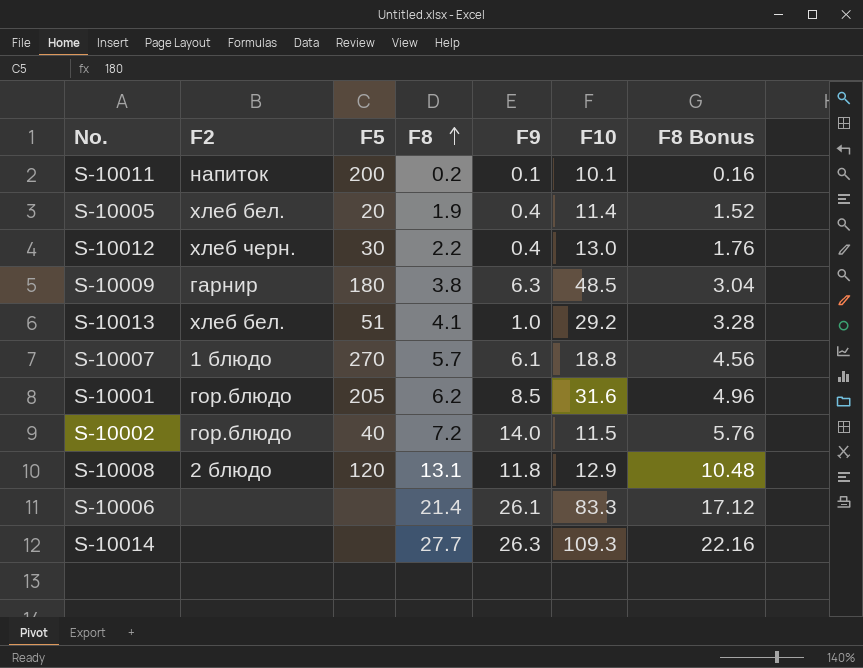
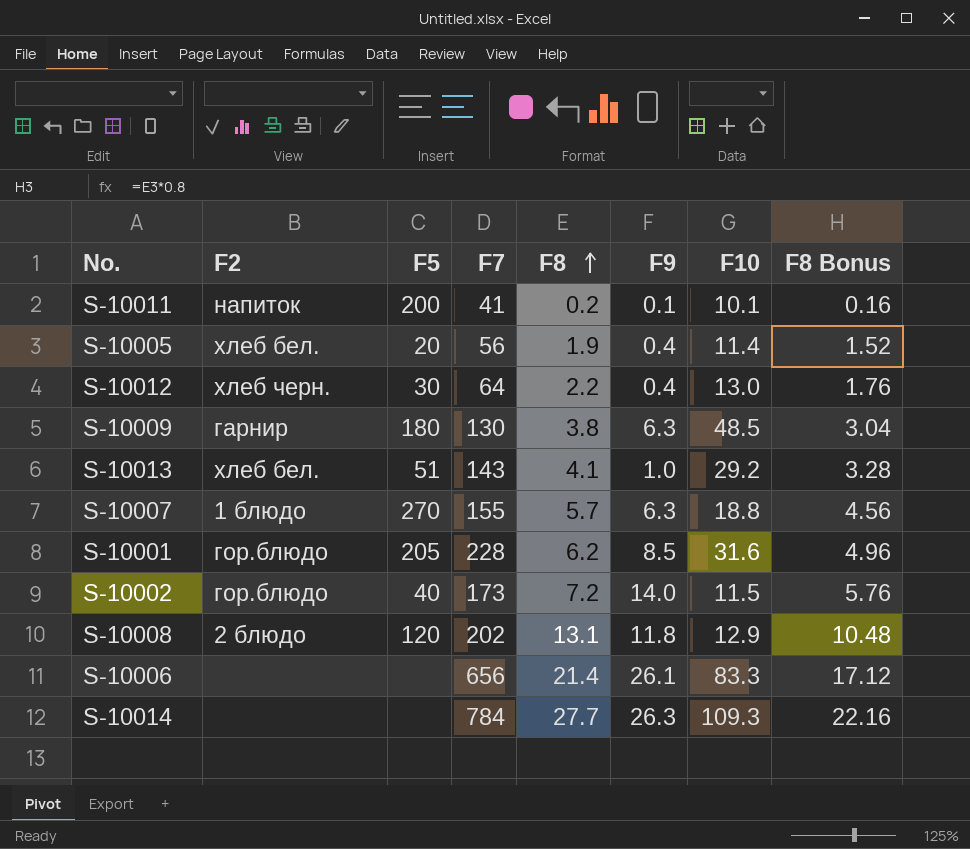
column F7 | position: none -> 4
S-10007 | F9: 6.1 -> 6.3

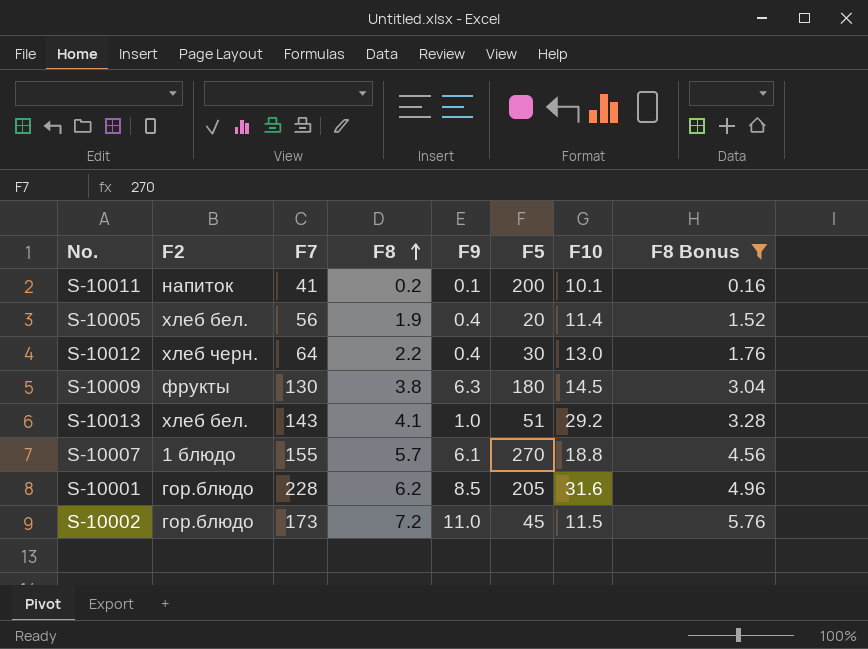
filter: none -> F8 Bonus <= 5.76
column F5 | position: 3 -> 6
S-10009 | F2: гарнир -> фрукты
S-10009 | F10: 48.5 -> 14.5
S-10007 | F9: 6.3 -> 6.1
S-10002 | F9: 14.0 -> 11.0
S-10002 | F5: 40 -> 45

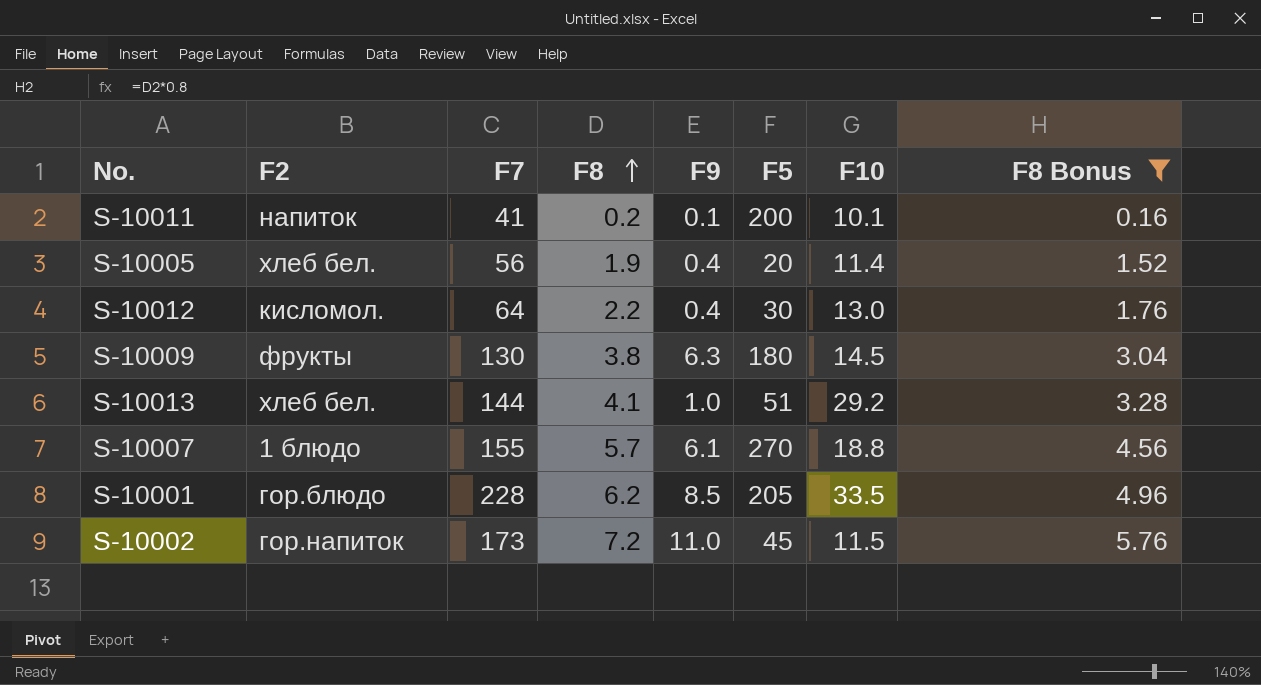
S-10012 | F2: хлеб черн. -> кисломол.
S-10013 | F7: 143 -> 144
S-10001 | F10: 31.6 -> 33.5
S-10002 | F2: гор.блюдо -> гор.напиток

